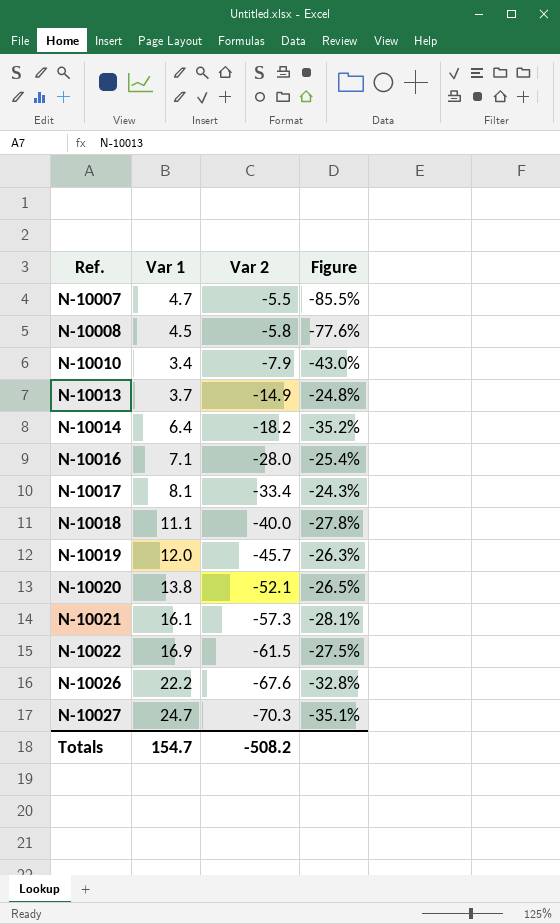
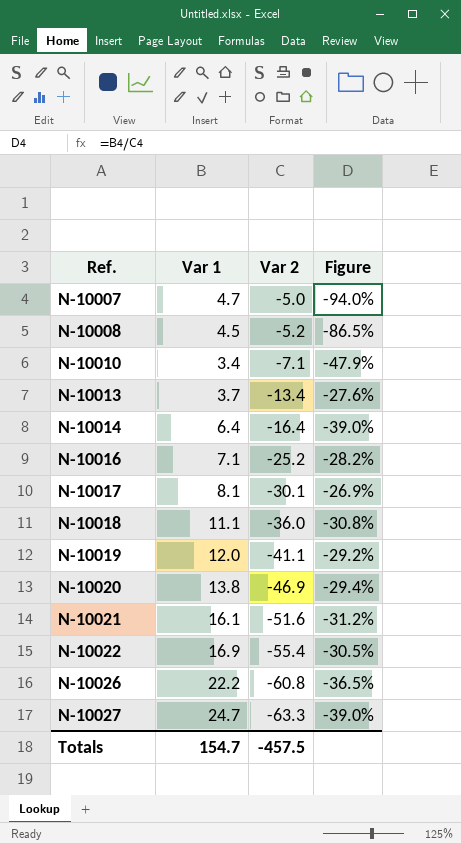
N-10007 | Var 2: -5.5 -> -5.0
N-10007 | Figure: -85.5% -> -94.0%
N-10008 | Var 2: -5.8 -> -5.2
N-10008 | Figure: -77.6% -> -86.5%
N-10010 | Var 2: -7.9 -> -7.1
N-10010 | Figure: -43.0% -> -47.9%
N-10013 | Var 2: -14.9 -> -13.4
N-10013 | Figure: -24.8% -> -27.6%
N-10014 | Var 2: -18.2 -> -16.4
N-10014 | Figure: -35.2% -> -39.0%
N-10016 | Var 2: -28.0 -> -25.2
N-10016 | Figure: -25.4% -> -28.2%
N-10017 | Var 2: -33.4 -> -30.1
N-10017 | Figure: -24.3% -> -26.9%
N-10018 | Var 2: -40.0 -> -36.0
N-10018 | Figure: -27.8% -> -30.8%
N-10019 | Var 2: -45.7 -> -41.1
N-10019 | Figure: -26.3% -> -29.2%
N-10020 | Var 2: -52.1 -> -46.9
N-10020 | Figure: -26.5% -> -29.4%
N-10021 | Var 2: -57.3 -> -51.6
N-10021 | Figure: -28.1% -> -31.2%
N-10022 | Var 2: -61.5 -> -55.4
N-10022 | Figure: -27.5% -> -30.5%
N-10026 | Var 2: -67.6 -> -60.8
N-10026 | Figure: -32.8% -> -36.5%
N-10027 | Var 2: -70.3 -> -63.3
N-10027 | Figure: -35.1% -> -39.0%
Totals | Var 2: -508.2 -> -457.5

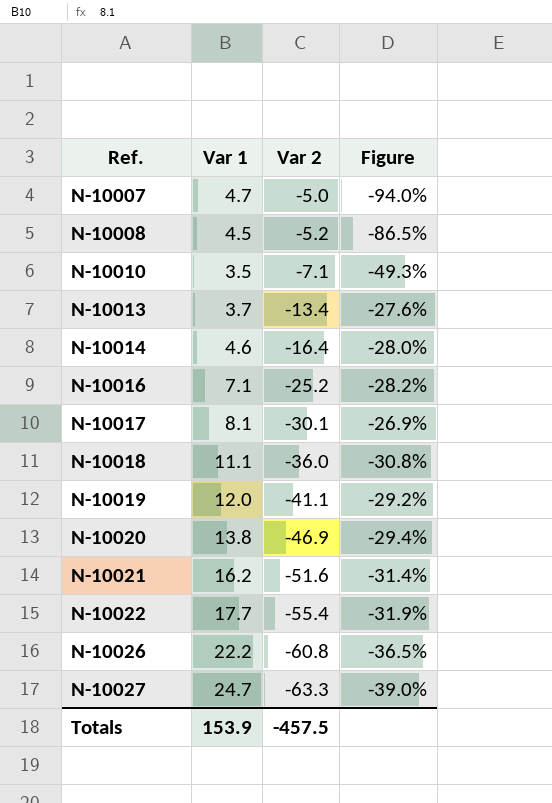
N-10010 | Var 1: 3.4 -> 3.5
N-10010 | Figure: -47.9% -> -49.3%
N-10014 | Var 1: 6.4 -> 4.6
N-10014 | Figure: -39.0% -> -28.0%
N-10021 | Var 1: 16.1 -> 16.2
N-10021 | Figure: -31.2% -> -31.4%
N-10022 | Var 1: 16.9 -> 17.7
N-10022 | Figure: -30.5% -> -31.9%
Totals | Var 1: 154.7 -> 153.9

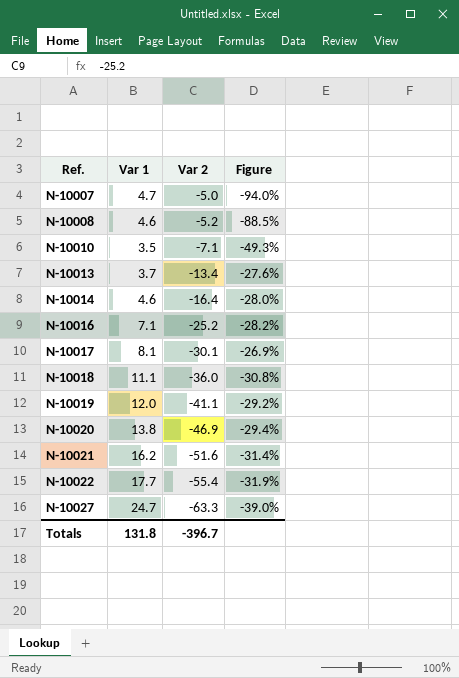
row N-10026: 22.2 | -60.8 | -36.5% -> none
N-10008 | Var 1: 4.5 -> 4.6
N-10008 | Figure: -86.5% -> -88.5%
Totals | Var 1: 153.9 -> 131.8
Totals | Var 2: -457.5 -> -396.7

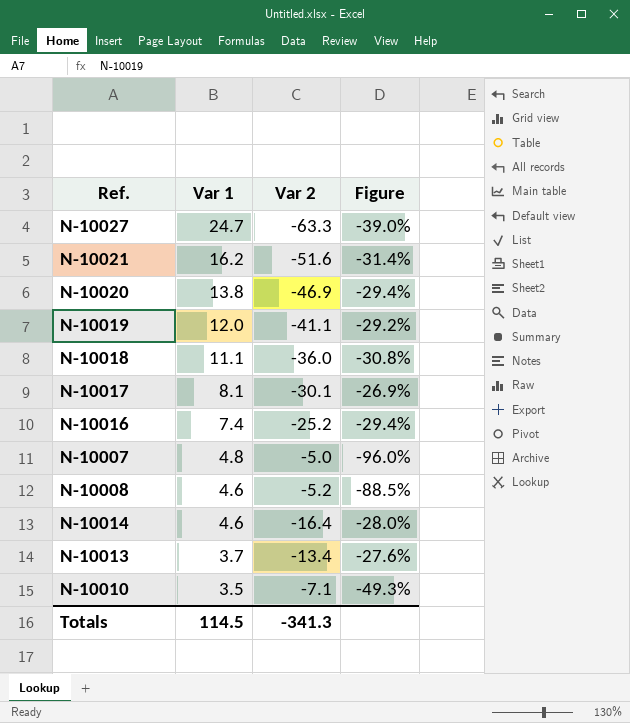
row order: Ref. ascending -> Var 1 descending
row N-10022: 17.7 | -55.4 | -31.9% -> none
N-10016 | Var 1: 7.1 -> 7.4
N-10016 | Figure: -28.2% -> -29.4%
N-10007 | Var 1: 4.7 -> 4.8
N-10007 | Figure: -94.0% -> -96.0%
Totals | Var 1: 131.8 -> 114.5
Totals | Var 2: -396.7 -> -341.3

